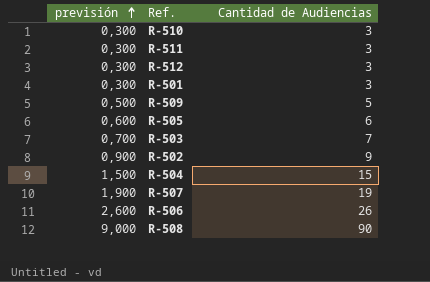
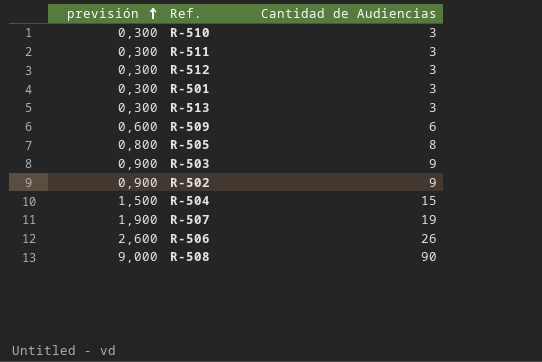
row R-513: none -> 0,300 | 3
R-509 | previsión: 0,500 -> 0,600
R-509 | Cantidad de Audiencias: 5 -> 6
R-505 | previsión: 0,600 -> 0,800
R-505 | Cantidad de Audiencias: 6 -> 8
R-503 | previsión: 0,700 -> 0,900
R-503 | Cantidad de Audiencias: 7 -> 9

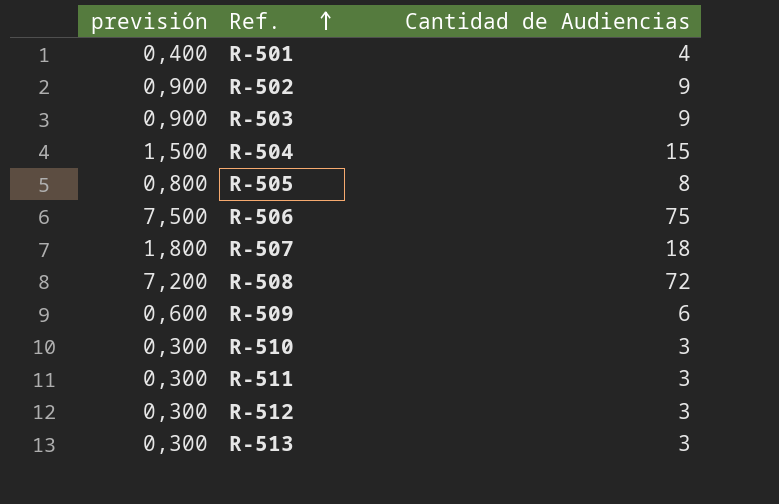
row order: previsión ascending -> Ref. ascending
R-501 | previsión: 0,300 -> 0,400
R-501 | Cantidad de Audiencias: 3 -> 4
R-506 | previsión: 2,600 -> 7,500
R-506 | Cantidad de Audiencias: 26 -> 75
R-507 | previsión: 1,900 -> 1,800
R-507 | Cantidad de Audiencias: 19 -> 18
R-508 | previsión: 9,000 -> 7,200
R-508 | Cantidad de Audiencias: 90 -> 72

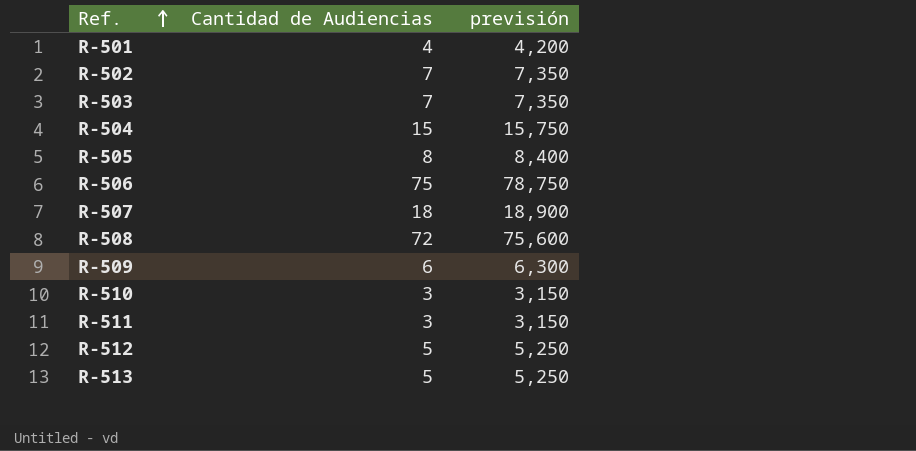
column previsión | formula: [Cantidad de Audiencias] * 0,1 -> [Cantidad de Audiencias] * 1,05
column previsión | position: 1 -> 3
R-502 | Cantidad de Audiencias: 9 -> 7
R-503 | Cantidad de Audiencias: 9 -> 7
R-512 | Cantidad de Audiencias: 3 -> 5
R-513 | Cantidad de Audiencias: 3 -> 5

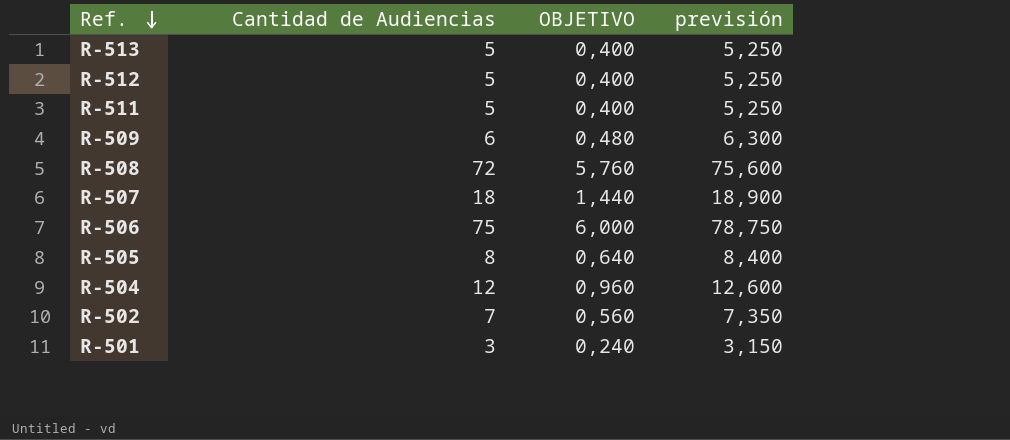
row order: Ref. ascending -> Ref. descending
column OBJETIVO | formula: none -> [Cantidad de Audiencias] * 0,08
row R-503: 7 | 7,350 -> none
row R-510: 3 | 3,150 -> none
R-511 | Cantidad de Audiencias: 3 -> 5
R-511 | previsión: 3,150 -> 5,250
R-504 | Cantidad de Audiencias: 15 -> 12
R-504 | previsión: 15,750 -> 12,600
R-501 | Cantidad de Audiencias: 4 -> 3
R-501 | previsión: 4,200 -> 3,150

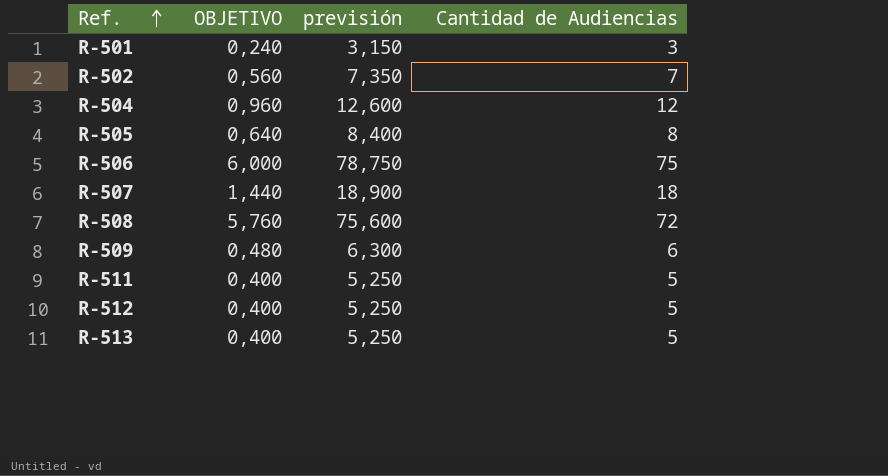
row order: Ref. descending -> Ref. ascending
column Cantidad de Audiencias | position: 2 -> 4

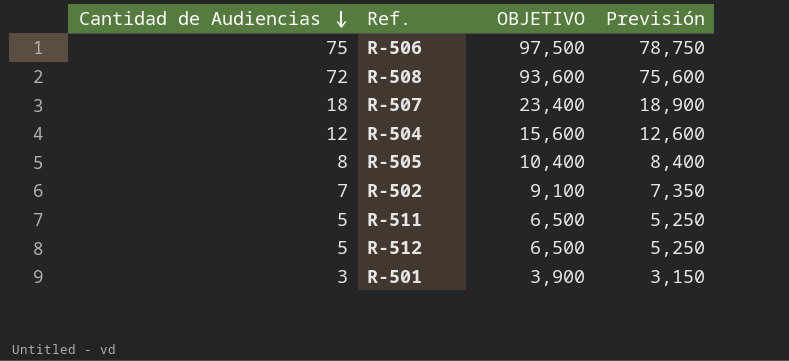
row order: Ref. ascending -> Cantidad de Audiencias descending
column Cantidad de Audiencias | position: 4 -> 1
column OBJETIVO | formula: [Cantidad de Audiencias] * 0,08 -> [Cantidad de Audiencias] * 1,3
column name: previsión -> Previsión
row R-509: 0,480 | 6,300 | 6 -> none
row R-513: 0,400 | 5,250 | 5 -> none

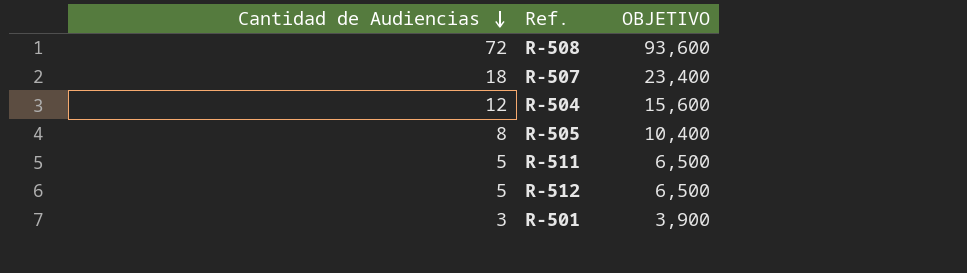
column Previsión | formula: [Cantidad de Audiencias] * 1,05 -> none
row R-506: 75 | 97,500 | 78,750 -> none
row R-502: 7 | 9,100 | 7,350 -> none

